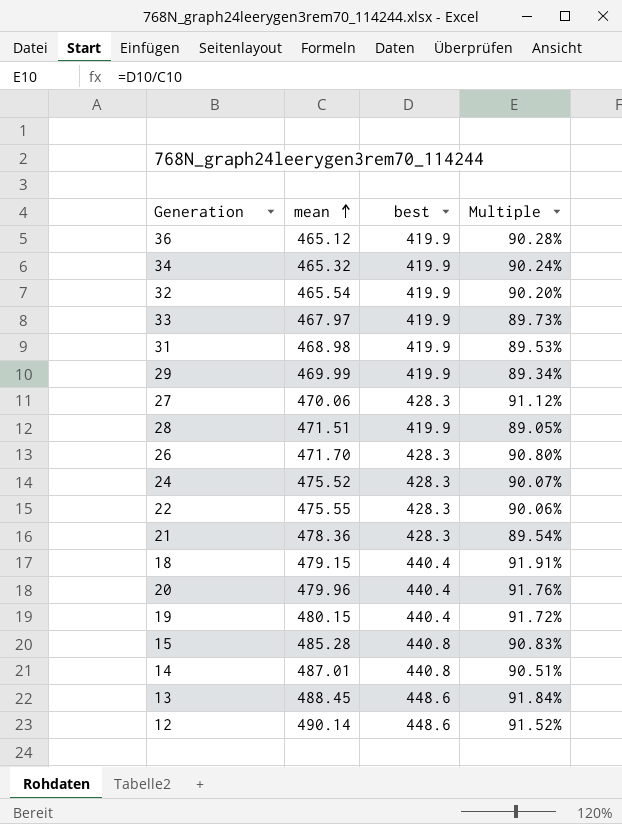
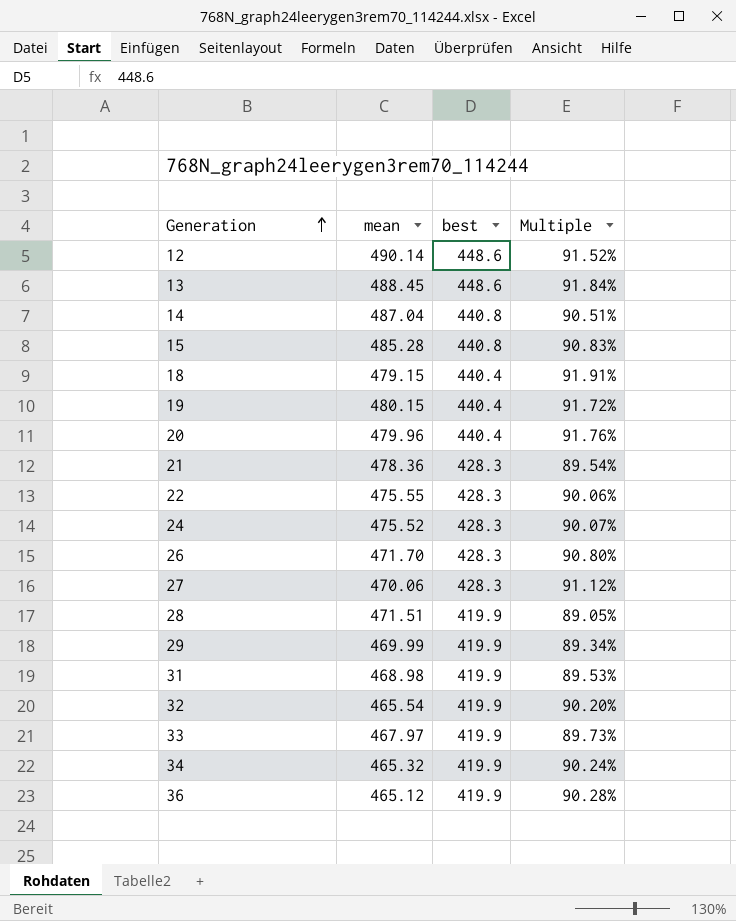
row order: mean ascending -> Generation ascending
14 | mean: 487.01 -> 487.04

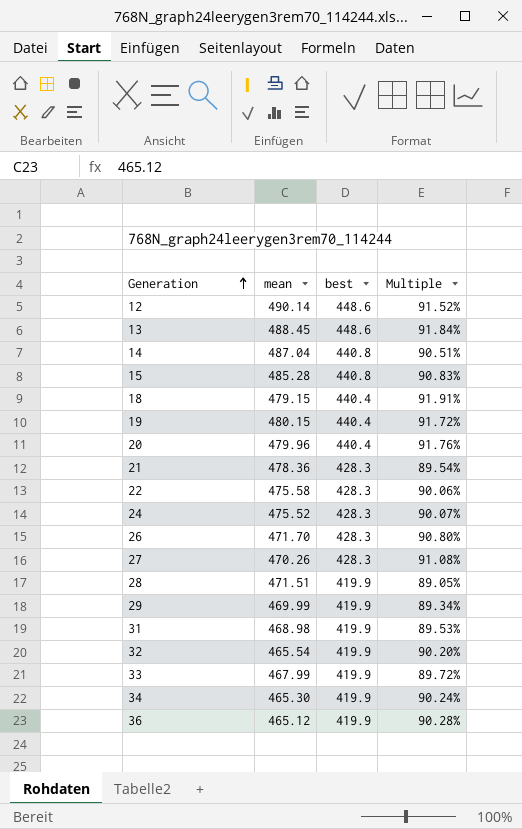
22 | mean: 475.55 -> 475.58
27 | mean: 470.06 -> 470.26
27 | Multiple: 91.12% -> 91.08%
33 | mean: 467.97 -> 467.99
33 | Multiple: 89.73% -> 89.72%
34 | mean: 465.32 -> 465.30

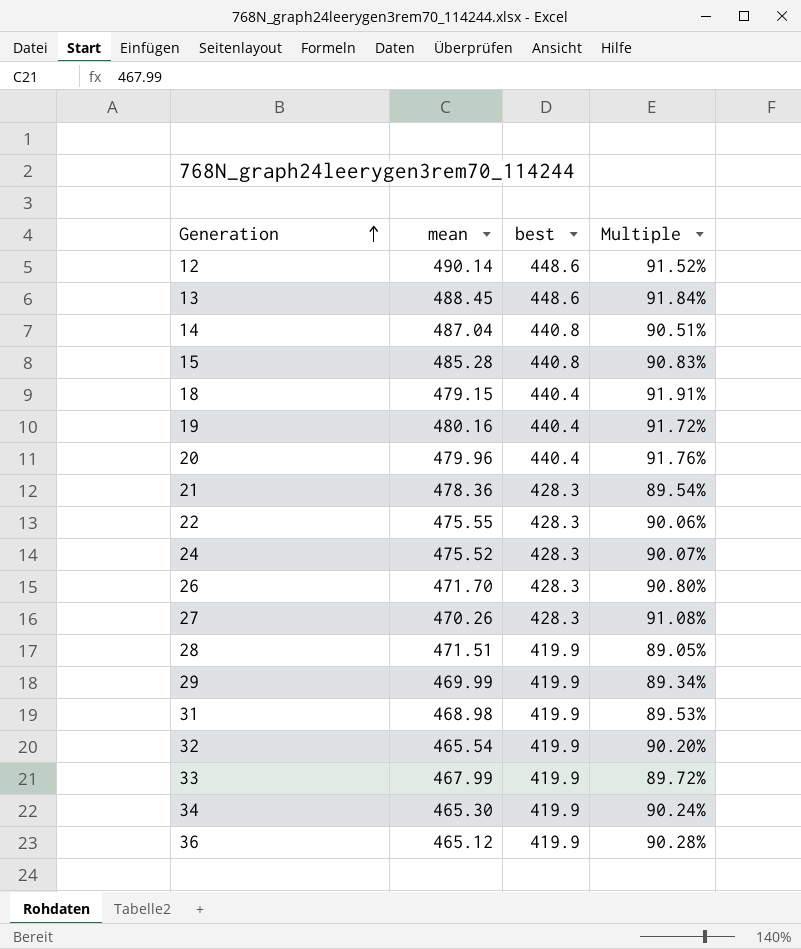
19 | mean: 480.15 -> 480.16
22 | mean: 475.58 -> 475.55

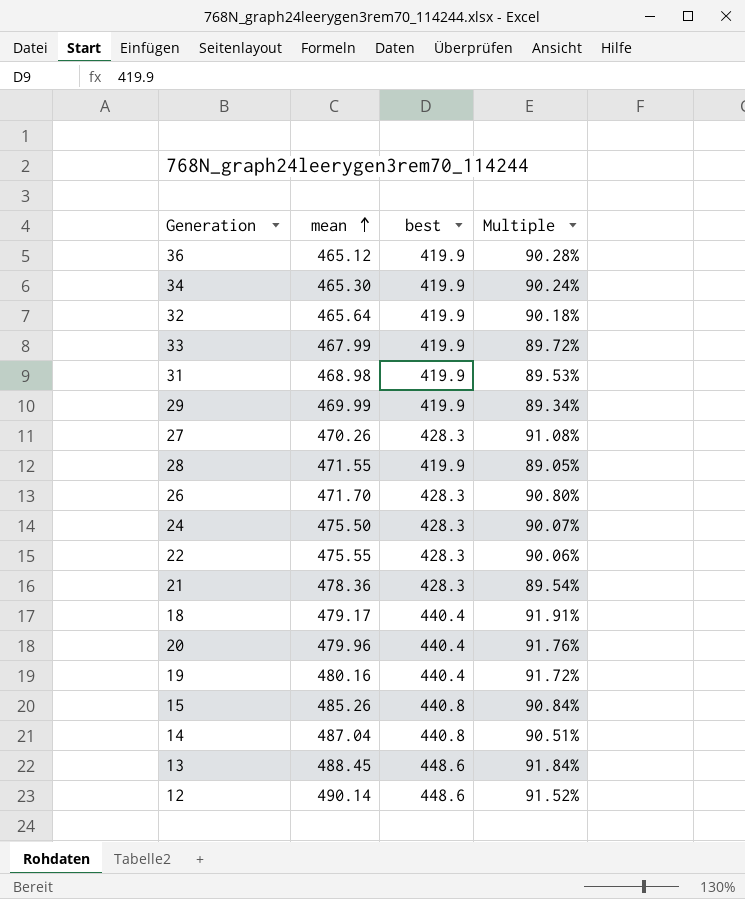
row order: Generation ascending -> mean ascending
32 | mean: 465.54 -> 465.64
32 | Multiple: 90.20% -> 90.18%
28 | mean: 471.51 -> 471.55
24 | mean: 475.52 -> 475.50
18 | mean: 479.15 -> 479.17
15 | mean: 485.28 -> 485.26
15 | Multiple: 90.83% -> 90.84%

